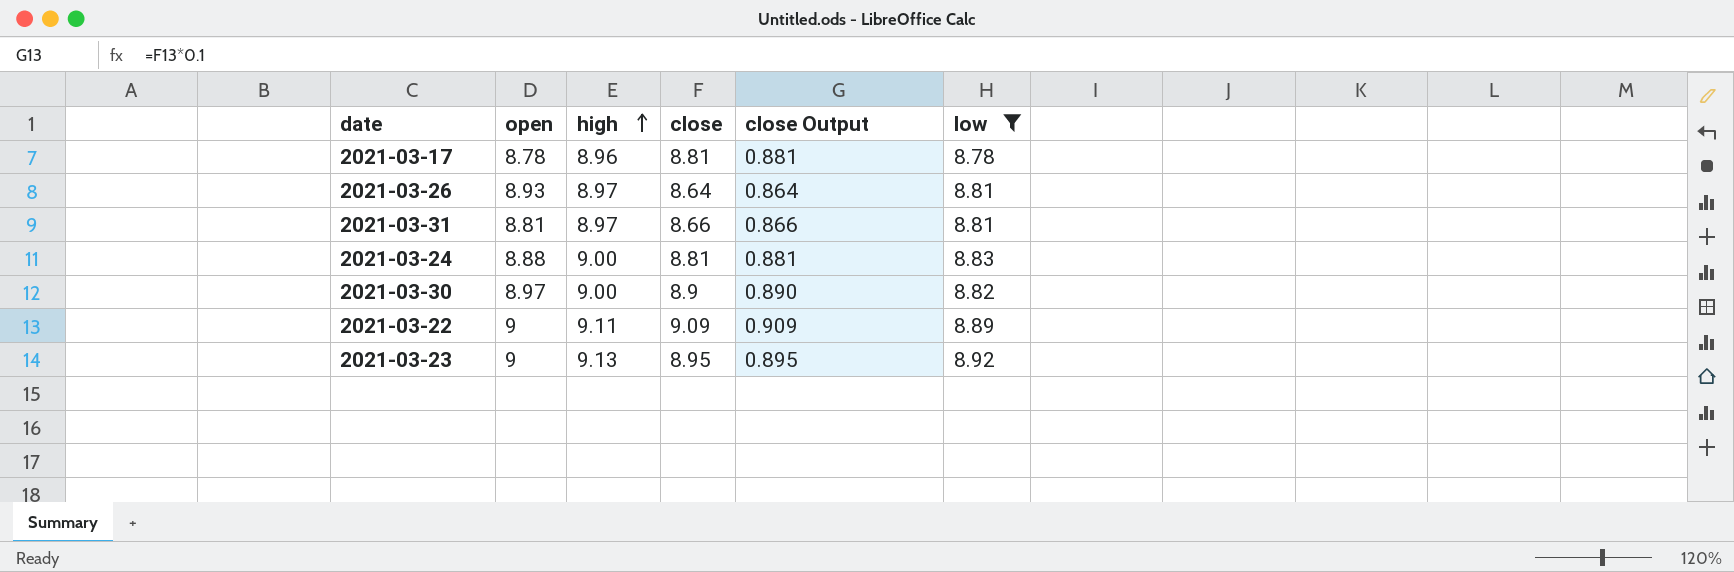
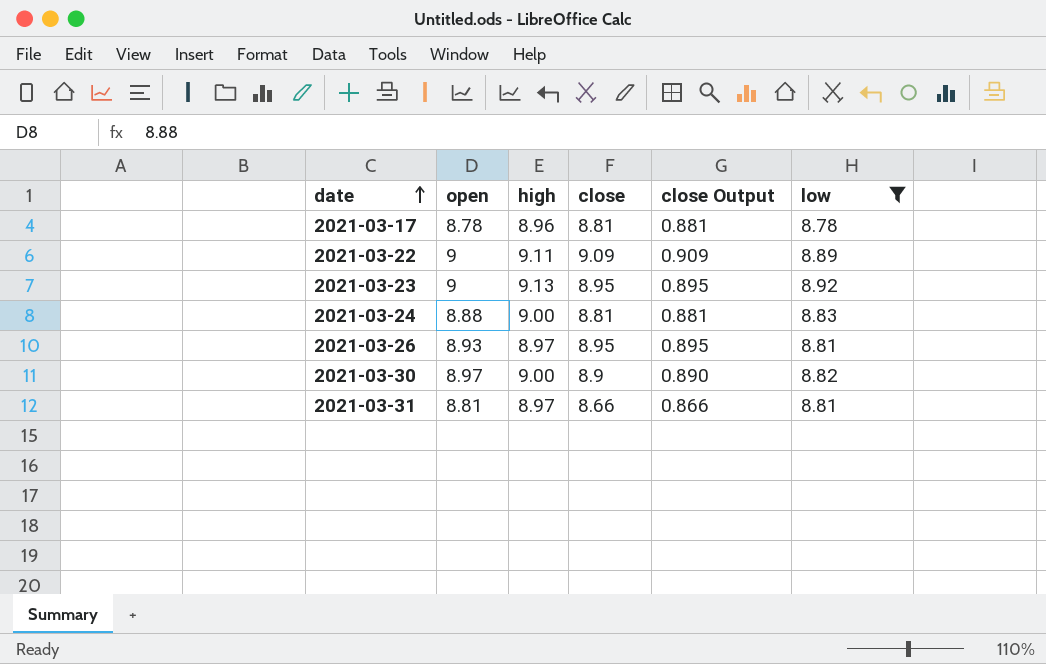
row order: high ascending -> date ascending
2021-03-26 | close: 8.64 -> 8.95
2021-03-26 | close Output: 0.864 -> 0.895

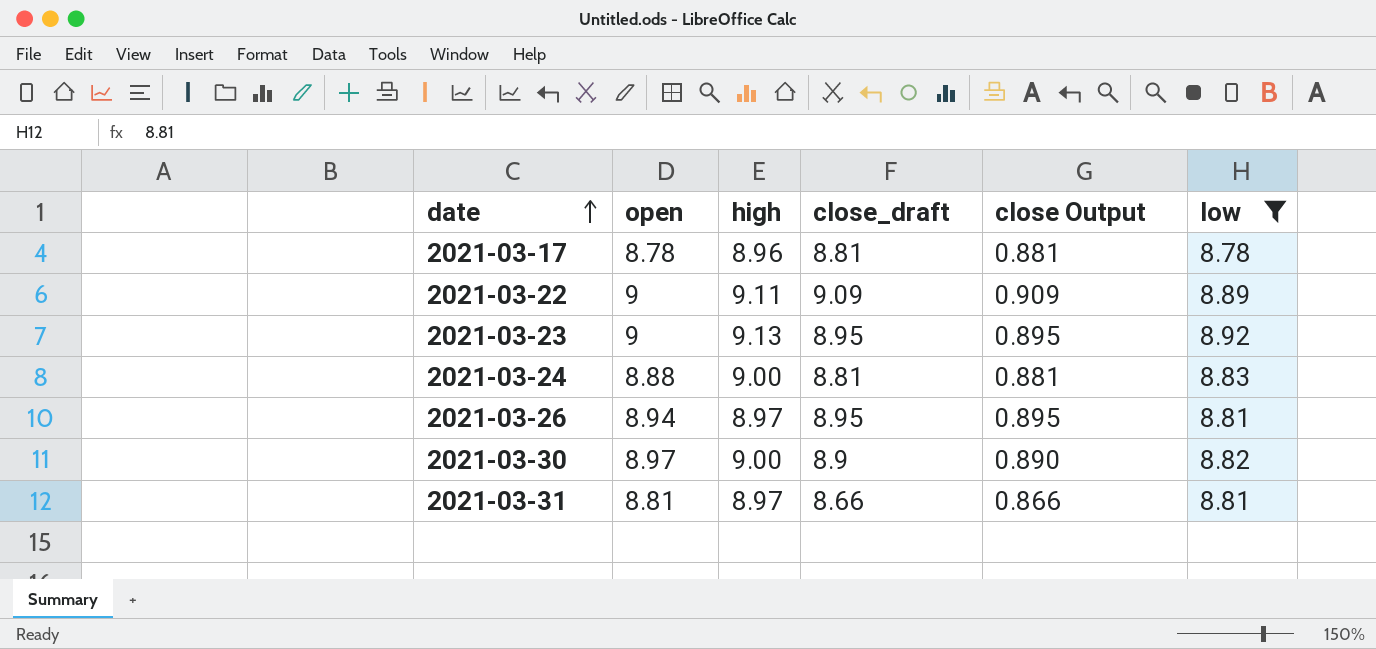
column name: close -> close_draft
2021-03-26 | open: 8.93 -> 8.94

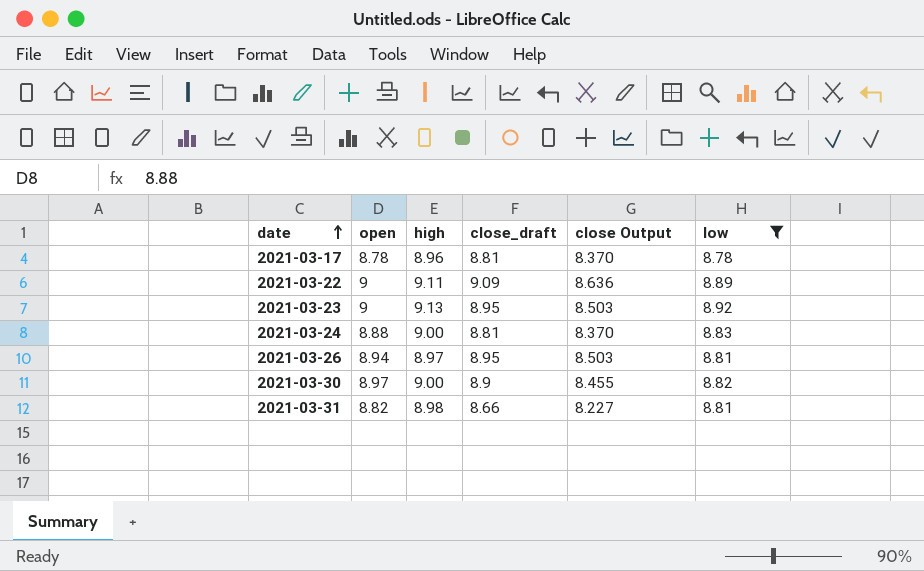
column close Output | formula: [close_draft] * 0.1 -> [close_draft] * 0.95
2021-03-31 | open: 8.81 -> 8.82
2021-03-31 | high: 8.97 -> 8.98

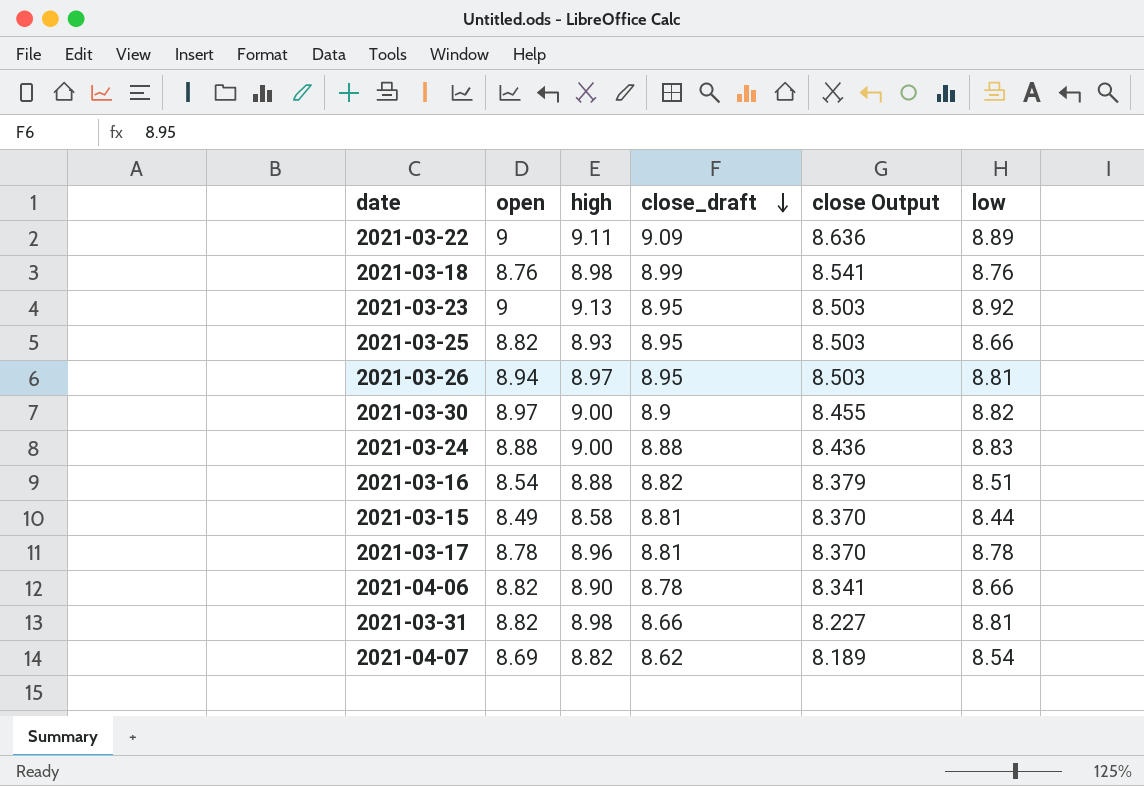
filter: low >= 8.78 -> none
row order: date ascending -> close_draft descending
2021-03-24 | close_draft: 8.81 -> 8.88
2021-03-24 | close Output: 8.370 -> 8.436

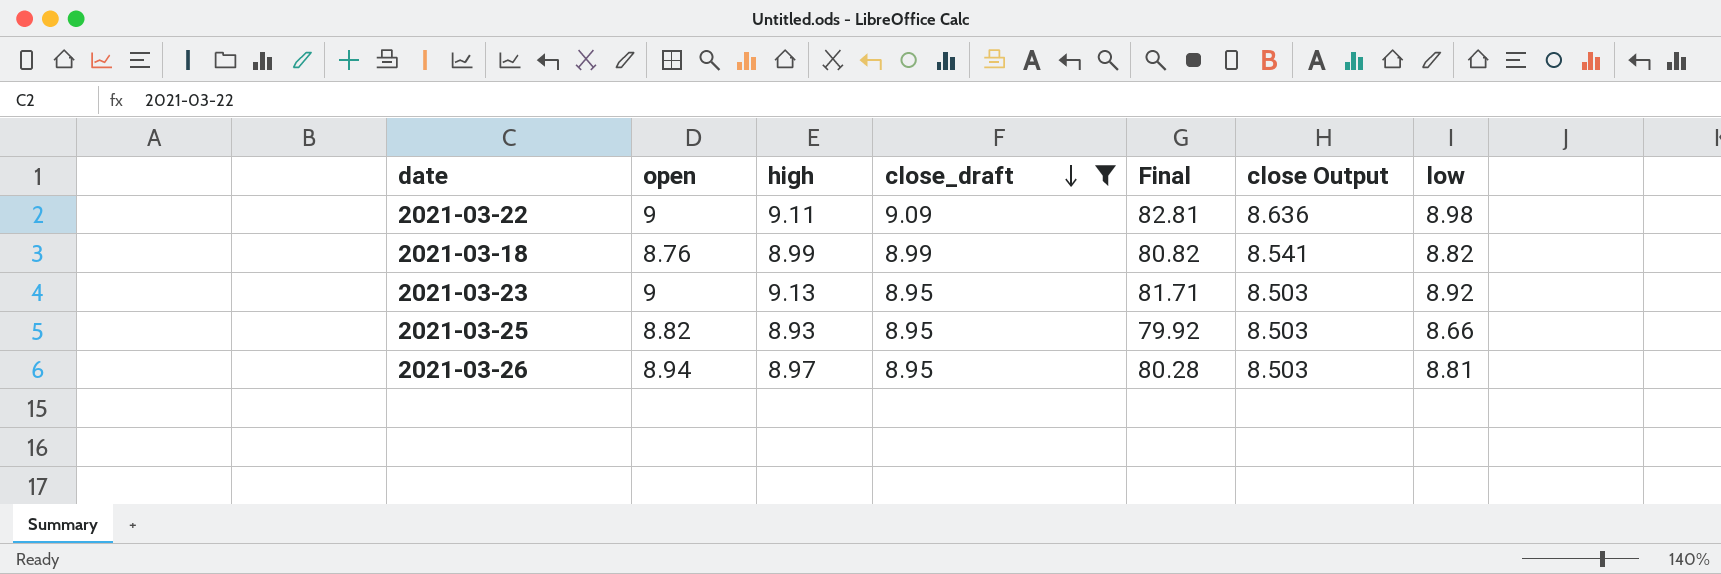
filter: none -> close_draft >= 8.95
column Final | formula: none -> [high] * [close_draft]
2021-03-22 | low: 8.89 -> 8.98
2021-03-18 | high: 8.98 -> 8.99
2021-03-18 | low: 8.76 -> 8.82

